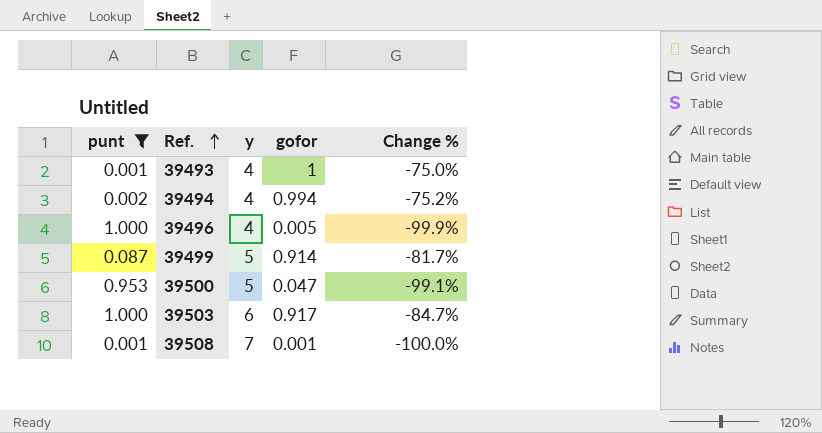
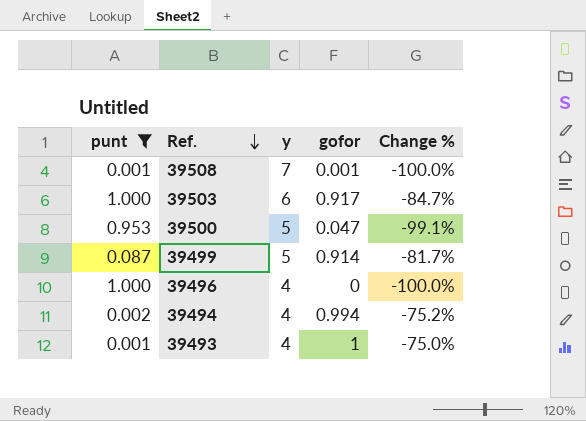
row order: Ref. ascending -> Ref. descending
39496 | gofor: 0.005 -> 0
39496 | Change %: -99.9% -> -100.0%

